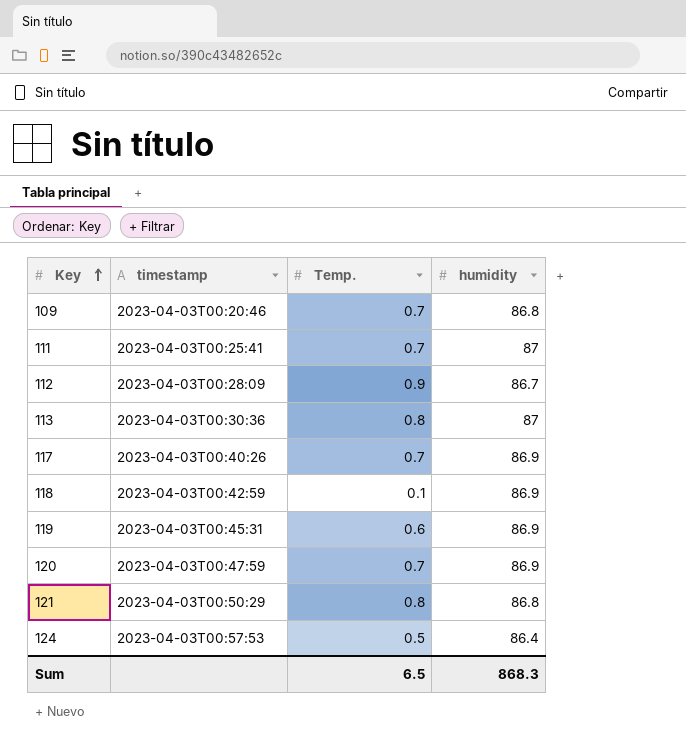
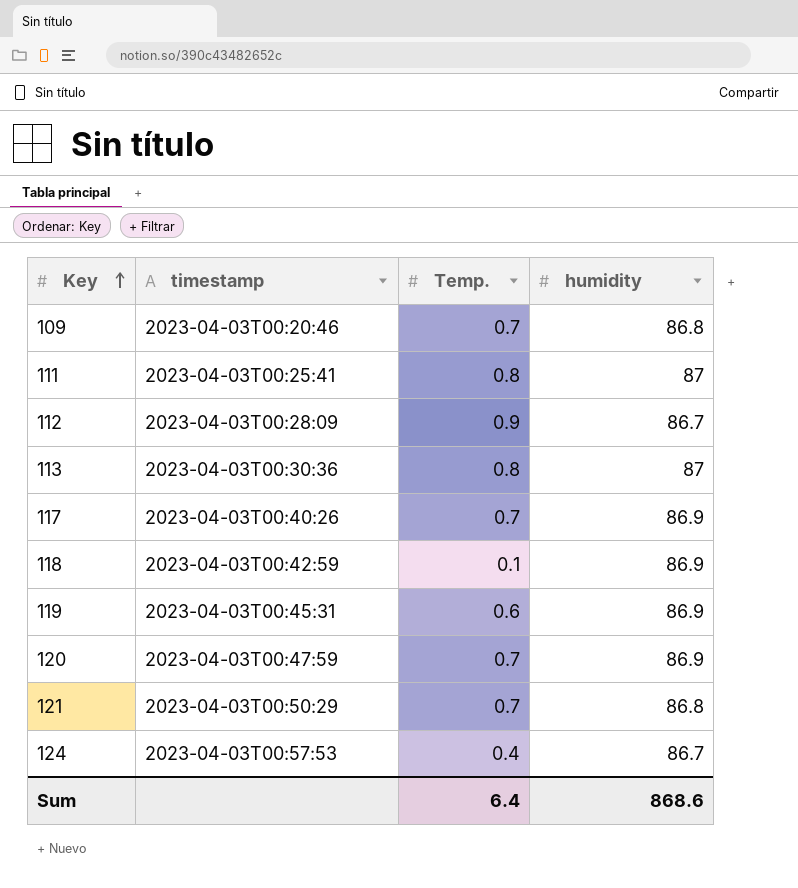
111 | Temp.: 0.7 -> 0.8
121 | Temp.: 0.8 -> 0.7
124 | Temp.: 0.5 -> 0.4
124 | humidity: 86.4 -> 86.7
Sum | Temp.: 6.5 -> 6.4
Sum | humidity: 868.3 -> 868.6

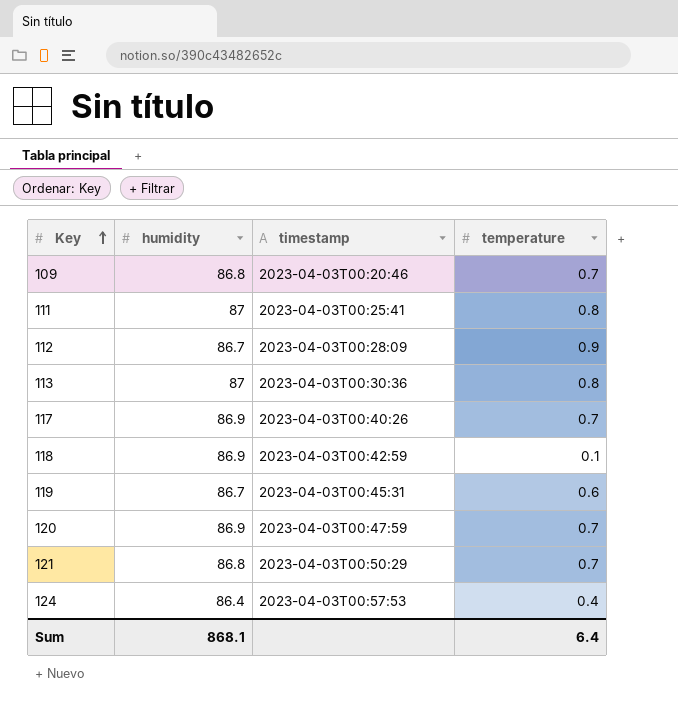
column humidity | position: 4 -> 2
column name: Temp. -> temperature
119 | humidity: 86.9 -> 86.7
124 | humidity: 86.7 -> 86.4
Sum | humidity: 868.6 -> 868.1

